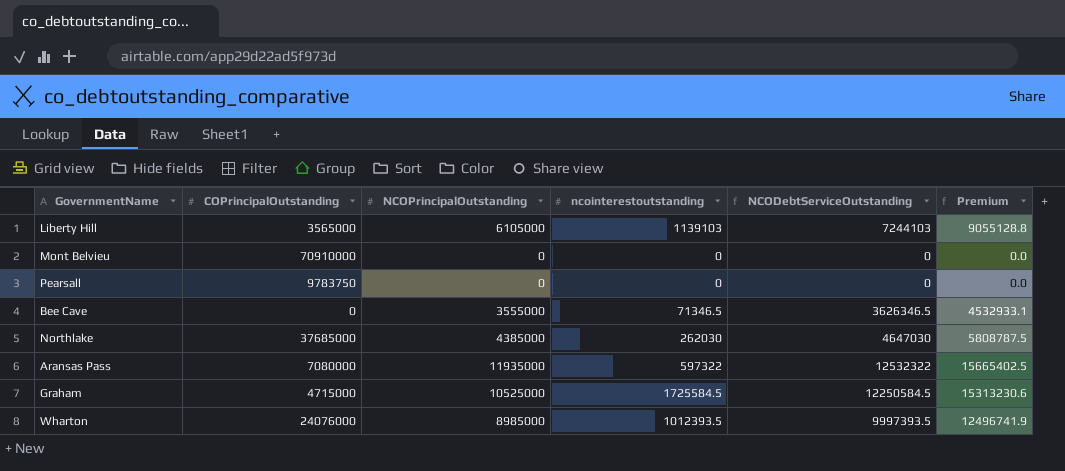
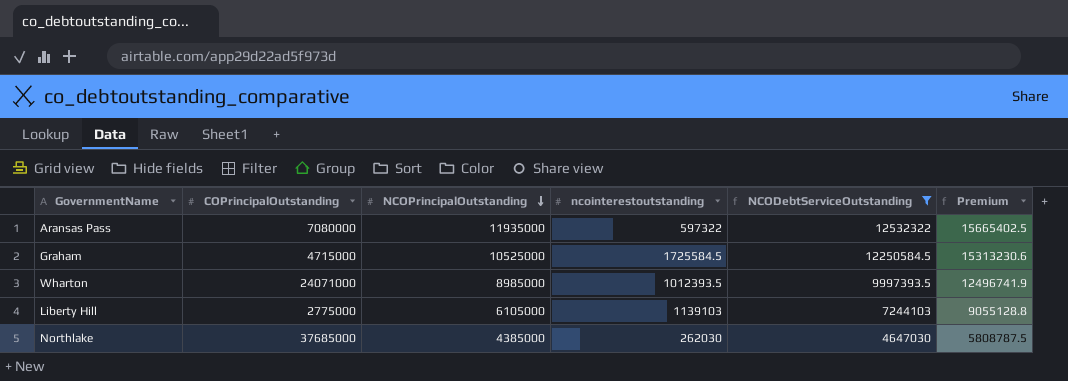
filter: none -> NCODebtServiceOutstanding >= 4647030
row order: none -> NCOPrincipalOutstanding descending
Wharton | COPrincipalOutstanding: 24076000 -> 24071000
Liberty Hill | COPrincipalOutstanding: 3565000 -> 2775000

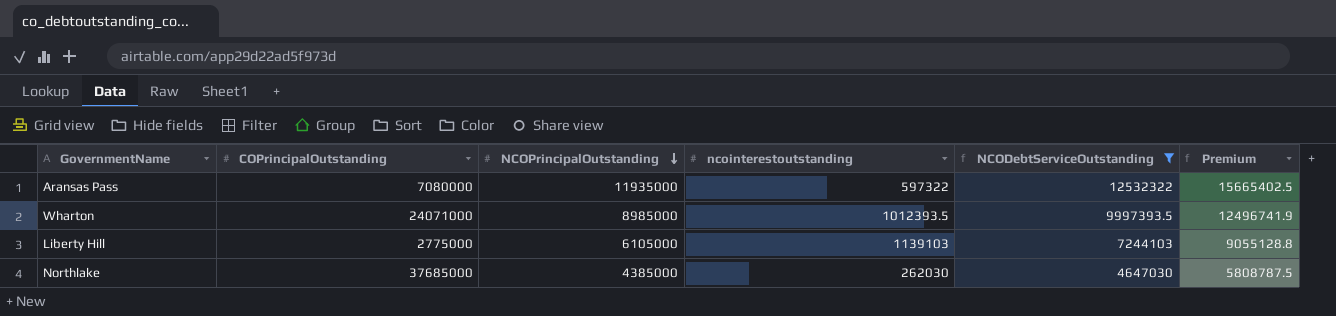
row Graham: 4715000 | 10525000 | 1725584.5 | 12250584.5 | 15313230.6 -> none

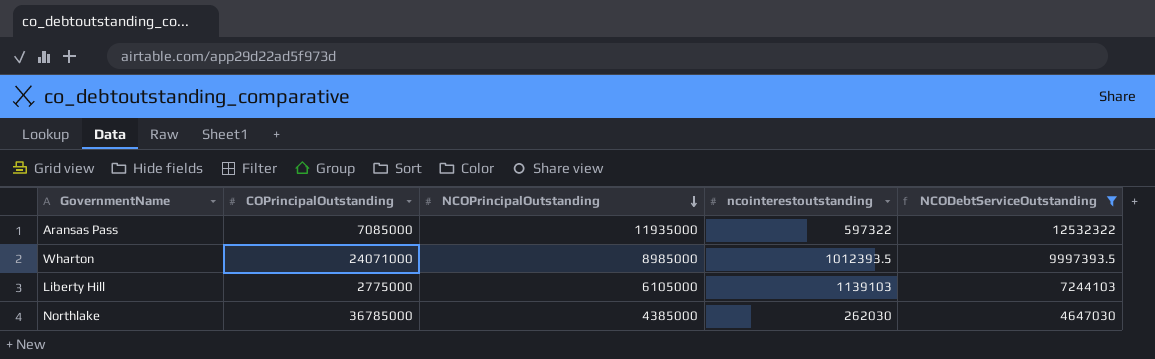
column Premium | formula: [NCODebtServiceOutstanding] * 1.25 -> none
Aransas Pass | COPrincipalOutstanding: 7080000 -> 7085000
Northlake | COPrincipalOutstanding: 37685000 -> 36785000

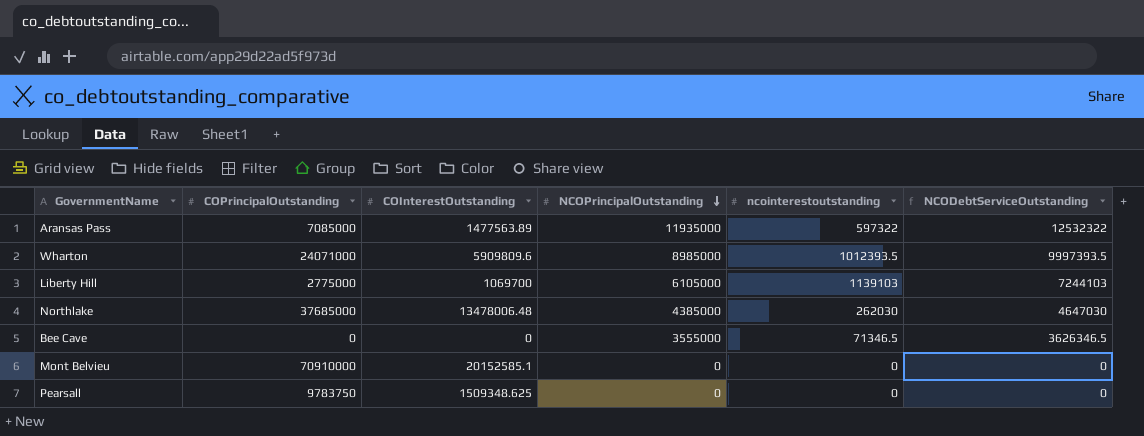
filter: NCODebtServiceOutstanding >= 4647030 -> none
column COInterestOutstanding | position: none -> 3
Northlake | COPrincipalOutstanding: 36785000 -> 37685000

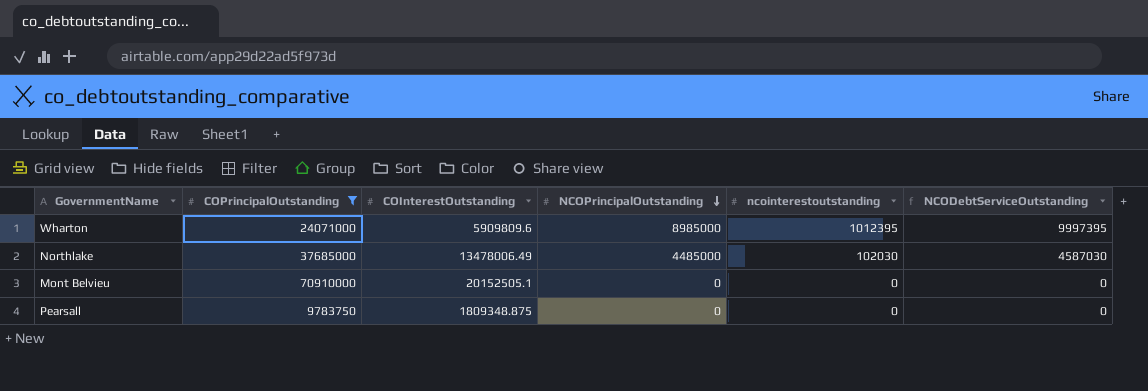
filter: none -> COPrincipalOutstanding >= 9783750
Wharton | ncointerestoutstanding: 1012393.5 -> 1012395
Wharton | NCODebtServiceOutstanding: 9997393.5 -> 9997395
Northlake | COInterestOutstanding: 13478006.48 -> 13478006.49
Northlake | NCOPrincipalOutstanding: 4385000 -> 4485000
Northlake | ncointerestoutstanding: 262030 -> 102030
Northlake | NCODebtServiceOutstanding: 4647030 -> 4587030
Mont Belvieu | COInterestOutstanding: 20152585.1 -> 20152505.1
Pearsall | COInterestOutstanding: 1509348.625 -> 1809348.875

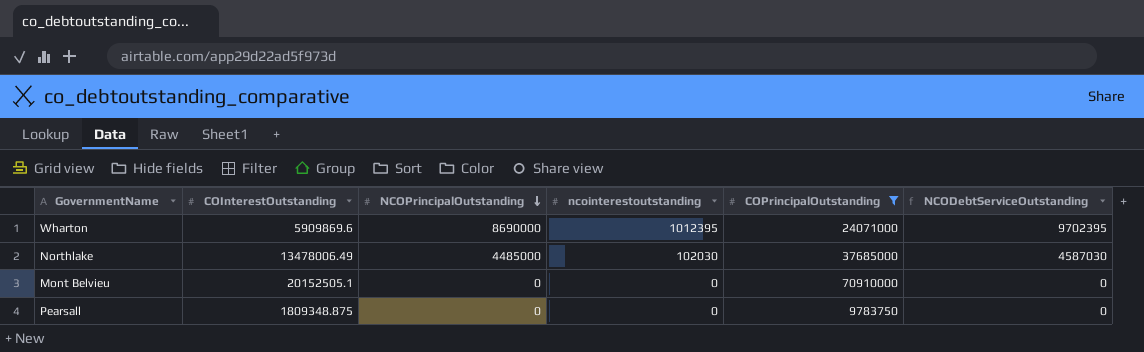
column COPrincipalOutstanding | position: 2 -> 5
Wharton | COInterestOutstanding: 5909809.6 -> 5909869.6
Wharton | NCOPrincipalOutstanding: 8985000 -> 8690000
Wharton | NCODebtServiceOutstanding: 9997395 -> 9702395

